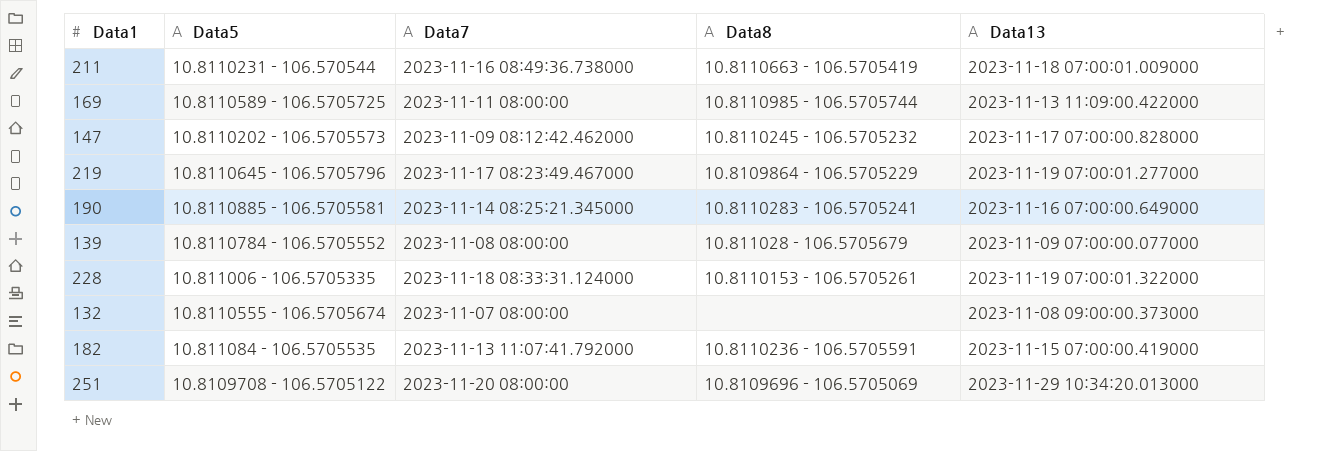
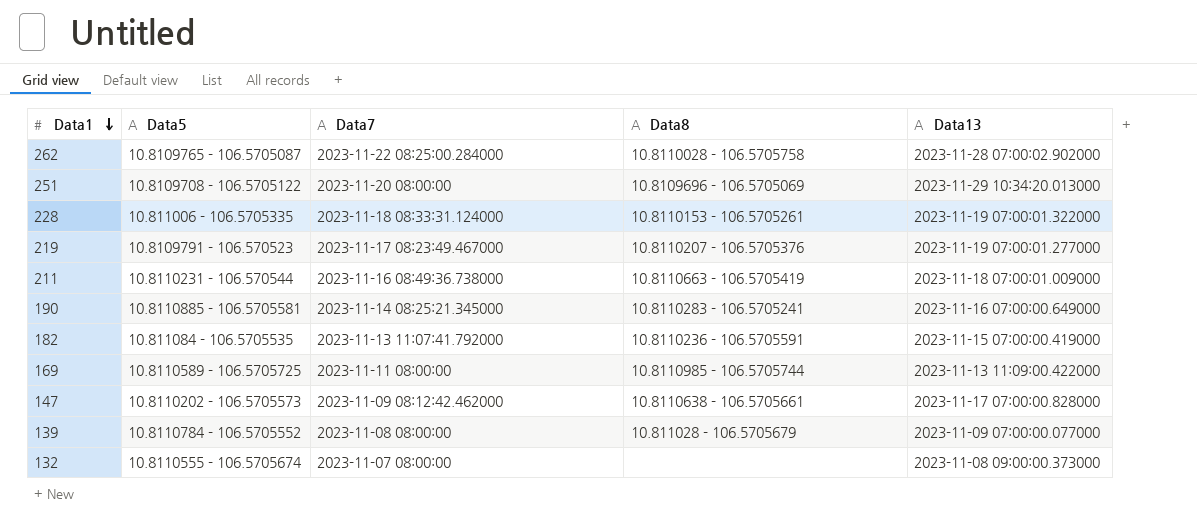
row order: none -> Data1 descending
row 262: none -> 10.8109765 - 106.5705087 | 2023-11-22 08:25:00.284000 | 10.8110028 - 106.5705758 | 2023-11-28 07:00:02.902000
219 | Data5: 10.8110645 - 106.5705796 -> 10.8109791 - 106.570523
219 | Data8: 10.8109864 - 106.5705229 -> 10.8110207 - 106.5705376
147 | Data8: 10.8110245 - 106.5705232 -> 10.8110638 - 106.5705661

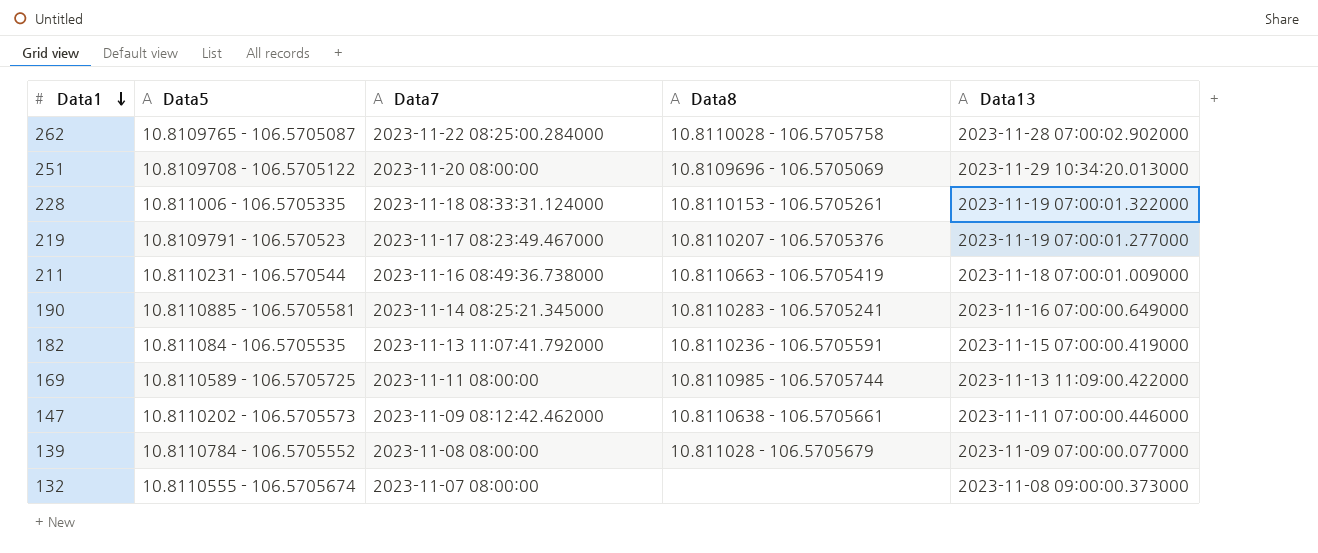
147 | Data13: 2023-11-17 07:00:00.828000 -> 2023-11-11 07:00:00.446000

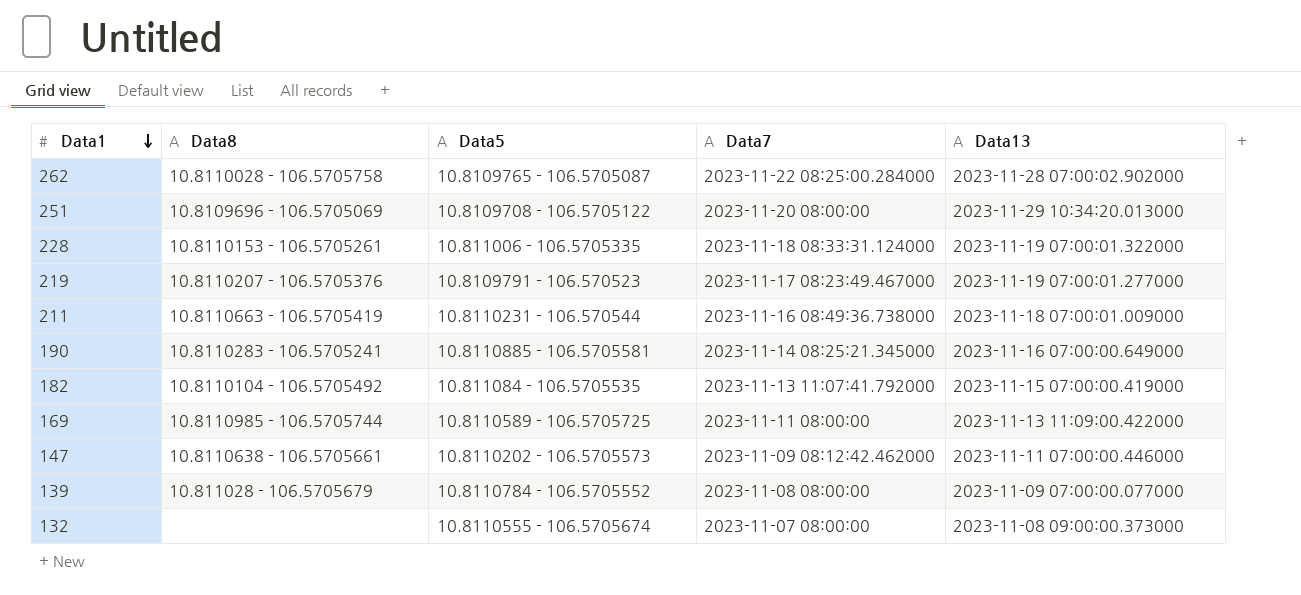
column Data8 | position: 4 -> 2
182 | Data8: 10.8110236 - 106.5705591 -> 10.8110104 - 106.5705492

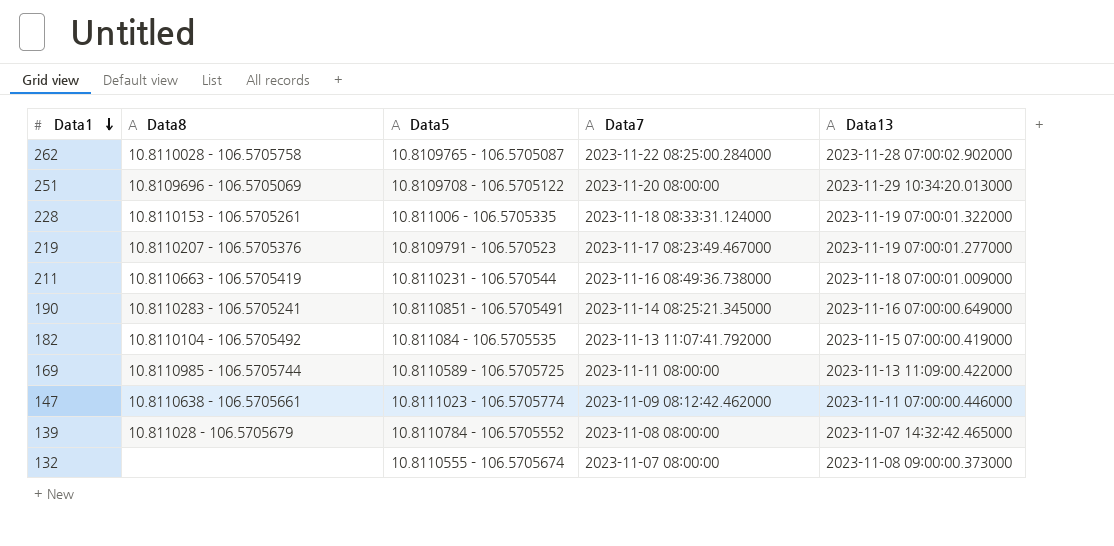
190 | Data5: 10.8110885 - 106.5705581 -> 10.8110851 - 106.5705491
147 | Data5: 10.8110202 - 106.5705573 -> 10.8111023 - 106.5705774
139 | Data13: 2023-11-09 07:00:00.077000 -> 2023-11-07 14:32:42.465000

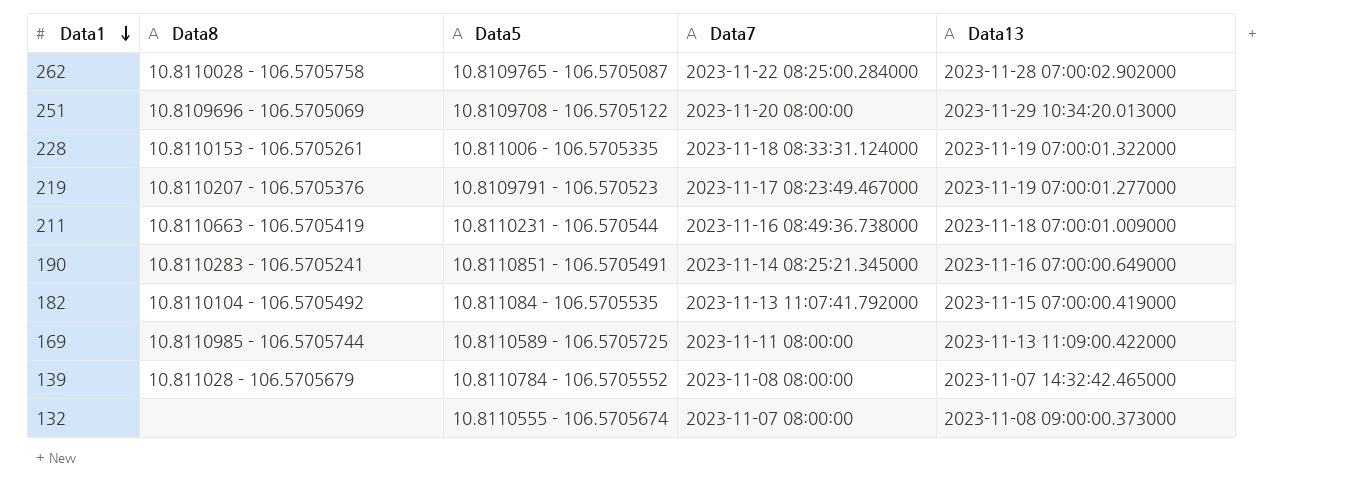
row 147: 10.8110638 - 106.5705661 | 10.8111023 - 106.5705774 | 2023-11-09 08:12:42.462000 | 2023-11-11 07:00:00.446000 -> none

